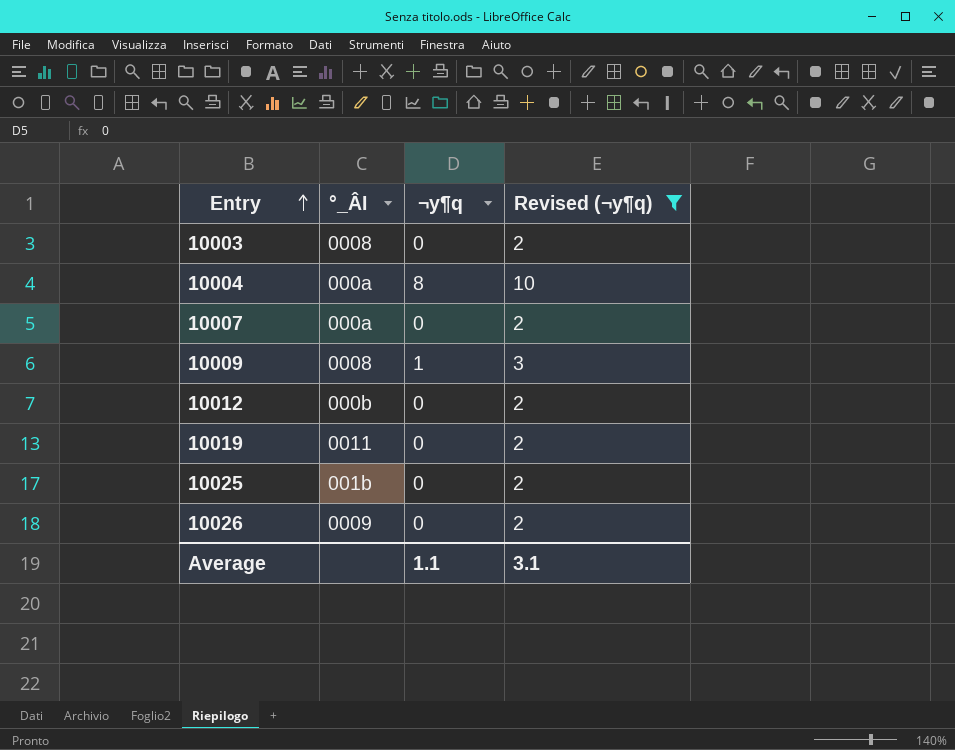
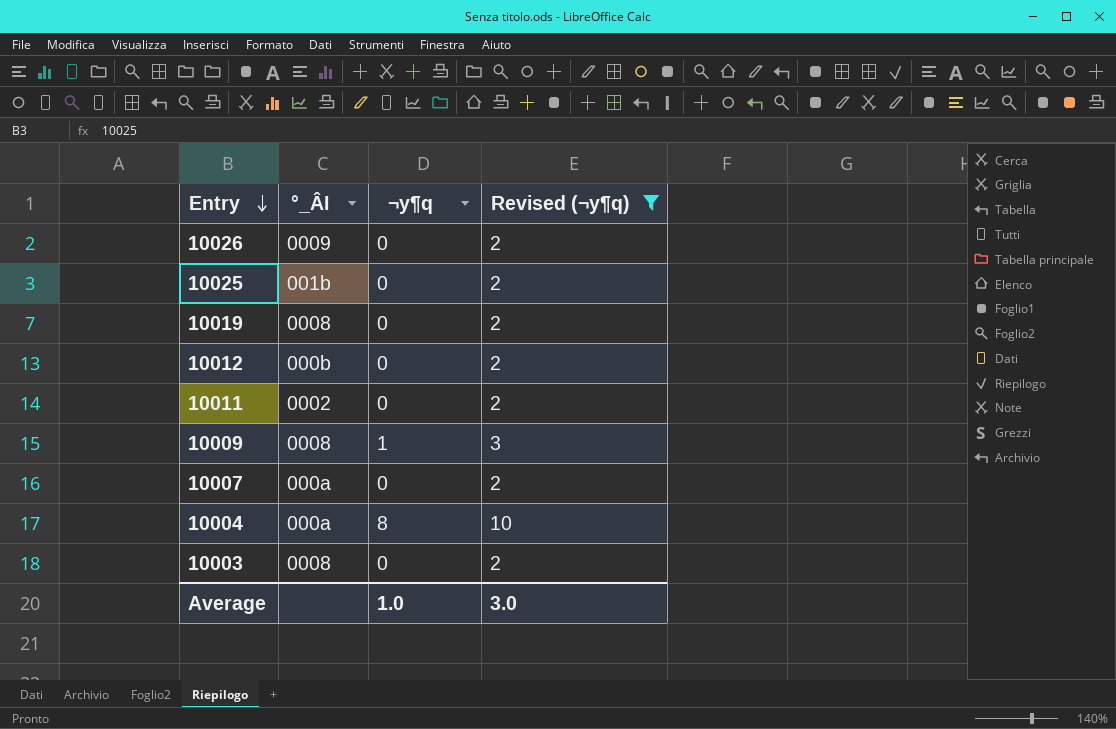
row order: Entry ascending -> Entry descending
10019 | °_ÂI: 0011 -> 0008
row 10011: none -> 0002 | 0 | 2
Average | ¬y¶q: 1.1 -> 1.0
Average | Revised (¬y¶q): 3.1 -> 3.0

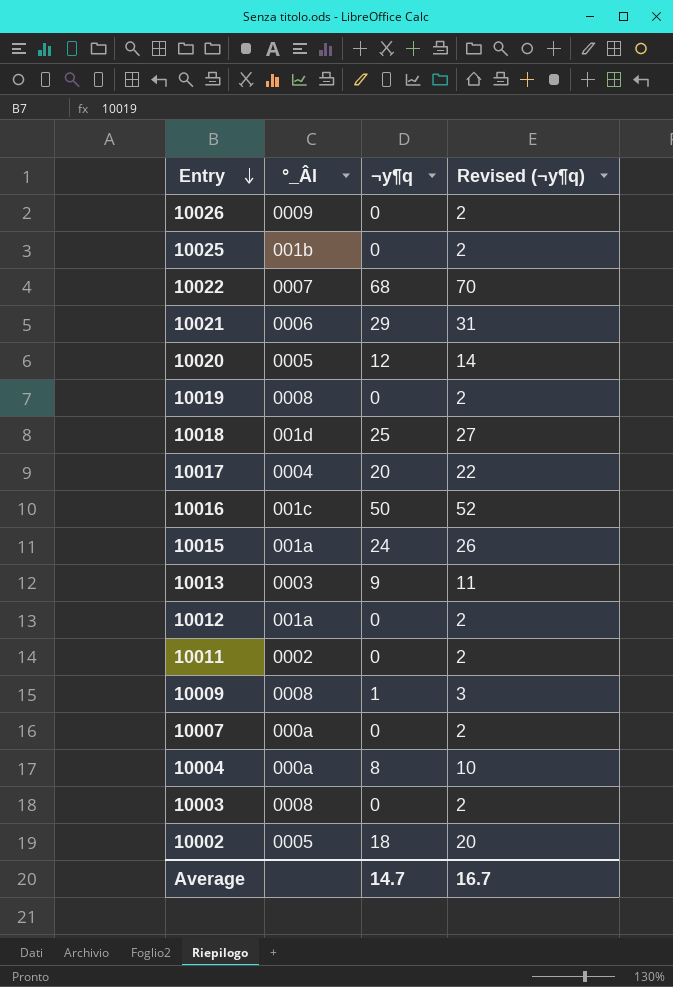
filter: Revised (¬y¶q) <= 10 -> none
10012 | °_ÂI: 000b -> 001a
Average | ¬y¶q: 1.0 -> 14.7
Average | Revised (¬y¶q): 3.0 -> 16.7

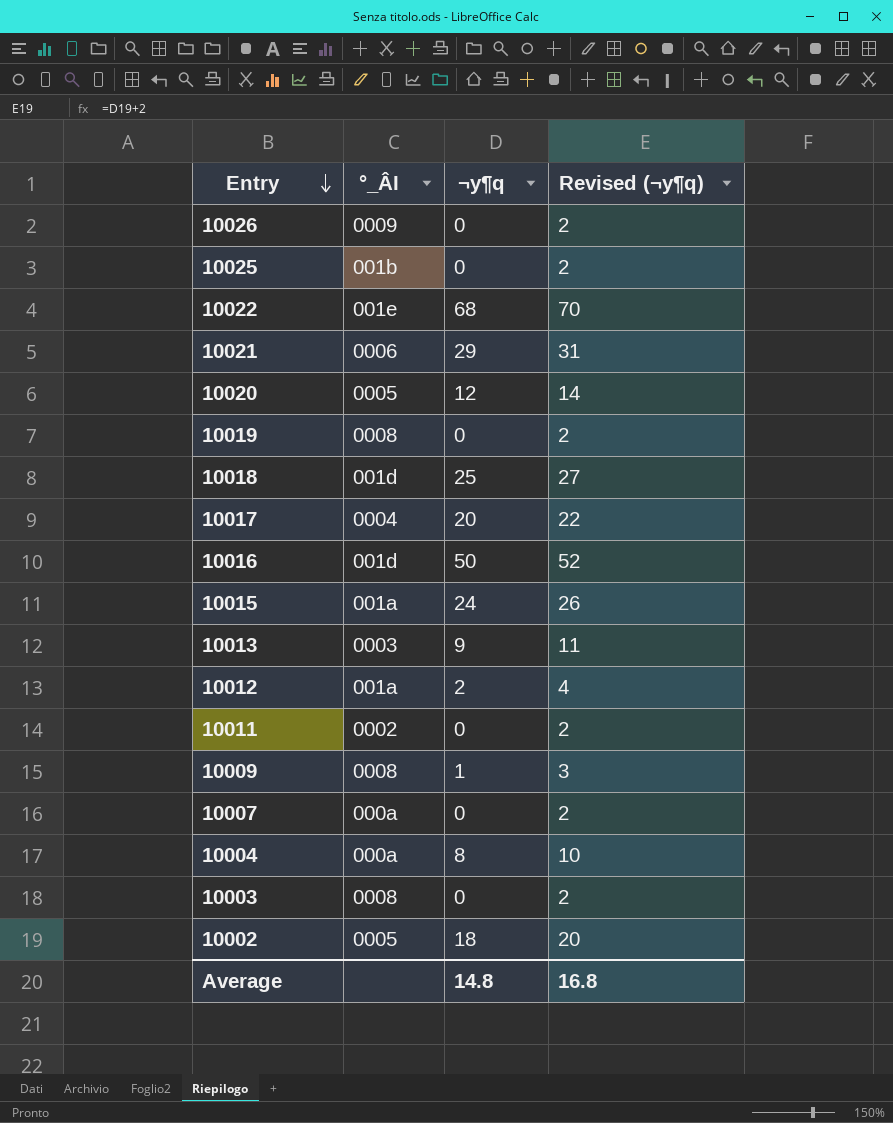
10022 | °_ÂI: 0007 -> 001e
10016 | °_ÂI: 001c -> 001d
10012 | ¬y¶q: 0 -> 2
10012 | Revised (¬y¶q): 2 -> 4
Average | ¬y¶q: 14.7 -> 14.8
Average | Revised (¬y¶q): 16.7 -> 16.8

